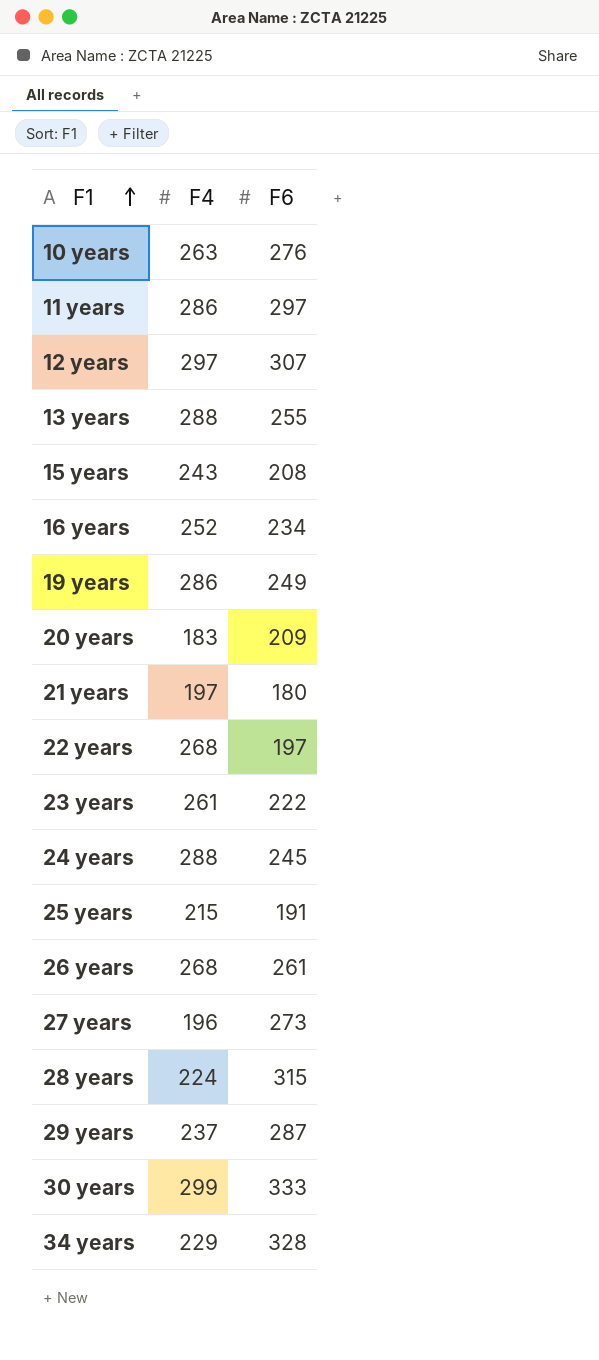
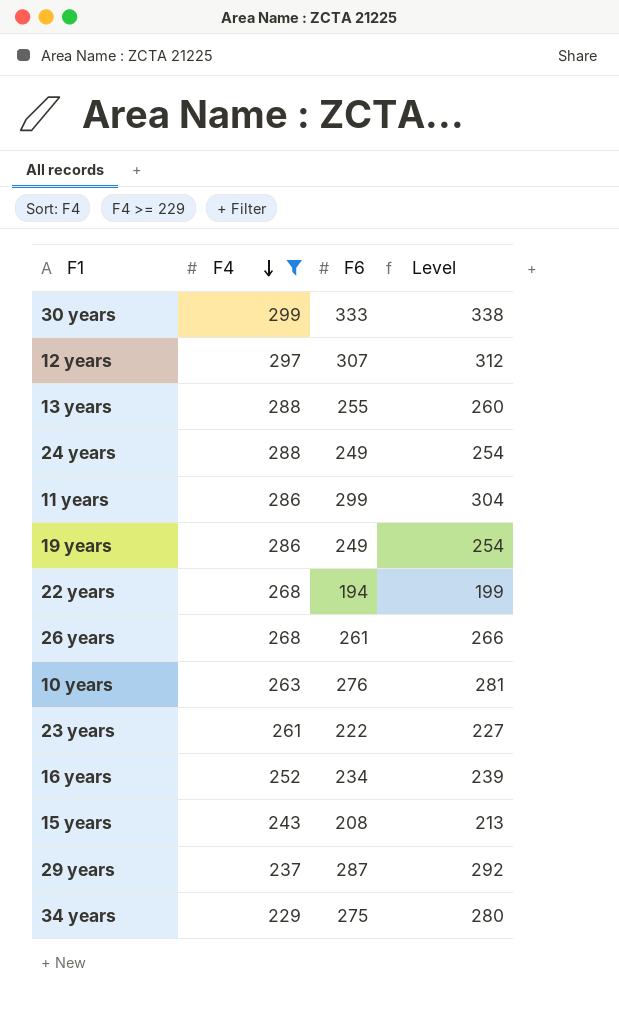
filter: none -> F4 >= 229
row order: F1 ascending -> F4 descending
column Level | formula: none -> [F6] + 5
24 years | F6: 245 -> 249
11 years | F6: 297 -> 299
22 years | F6: 197 -> 194
34 years | F6: 328 -> 275

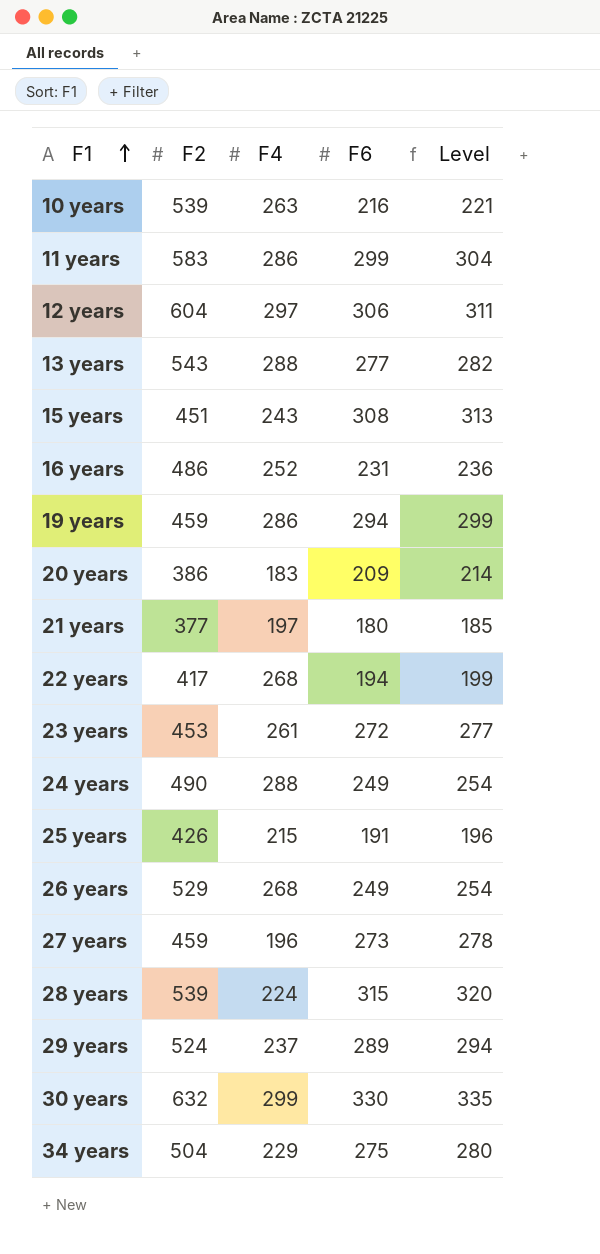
filter: F4 >= 229 -> none
row order: F4 descending -> F1 ascending
column F2 | position: none -> 2
10 years | F6: 276 -> 216
10 years | Level: 281 -> 221
12 years | F6: 307 -> 306
12 years | Level: 312 -> 311
13 years | F6: 255 -> 277
13 years | Level: 260 -> 282
15 years | F6: 208 -> 308
15 years | Level: 213 -> 313
16 years | F6: 234 -> 231
16 years | Level: 239 -> 236
19 years | F6: 249 -> 294
19 years | Level: 254 -> 299
23 years | F6: 222 -> 272
23 years | Level: 227 -> 277
26 years | F6: 261 -> 249
26 years | Level: 266 -> 254
29 years | F6: 287 -> 289
29 years | Level: 292 -> 294
30 years | F6: 333 -> 330
30 years | Level: 338 -> 335

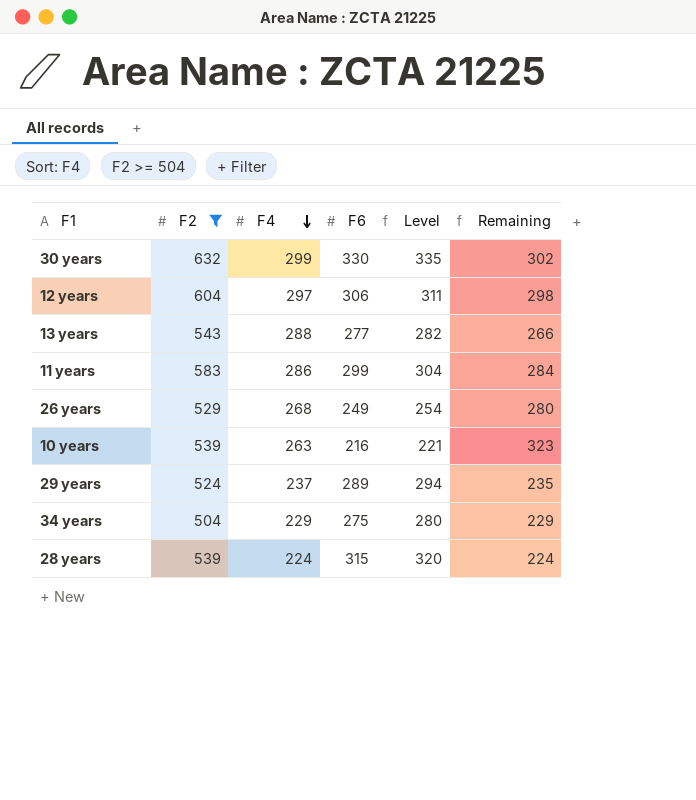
filter: none -> F2 >= 504
row order: F1 ascending -> F4 descending
column Remaining | formula: none -> [F2] - [F6]

